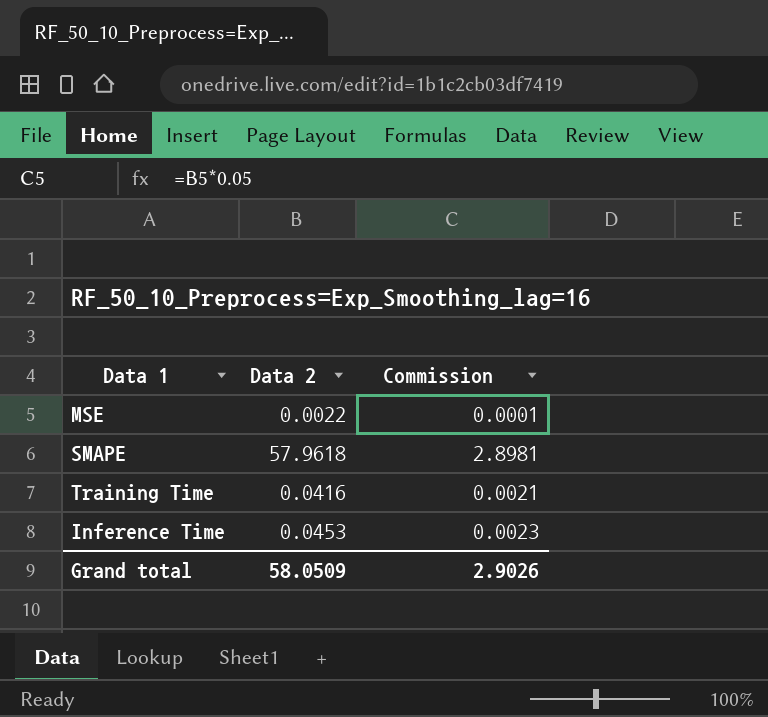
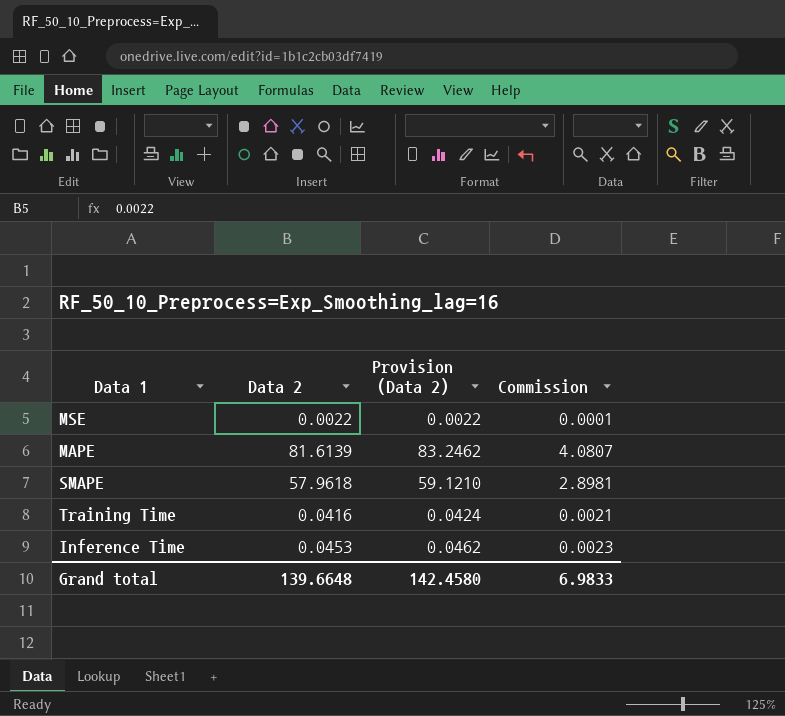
column Provision (Data 2) | formula: none -> [Data 2] * 1.02
row MAPE: none -> 81.6139 | 83.2462 | 4.0807
Grand total | Data 2: 58.0509 -> 139.6648
Grand total | Commission: 2.9026 -> 6.9833

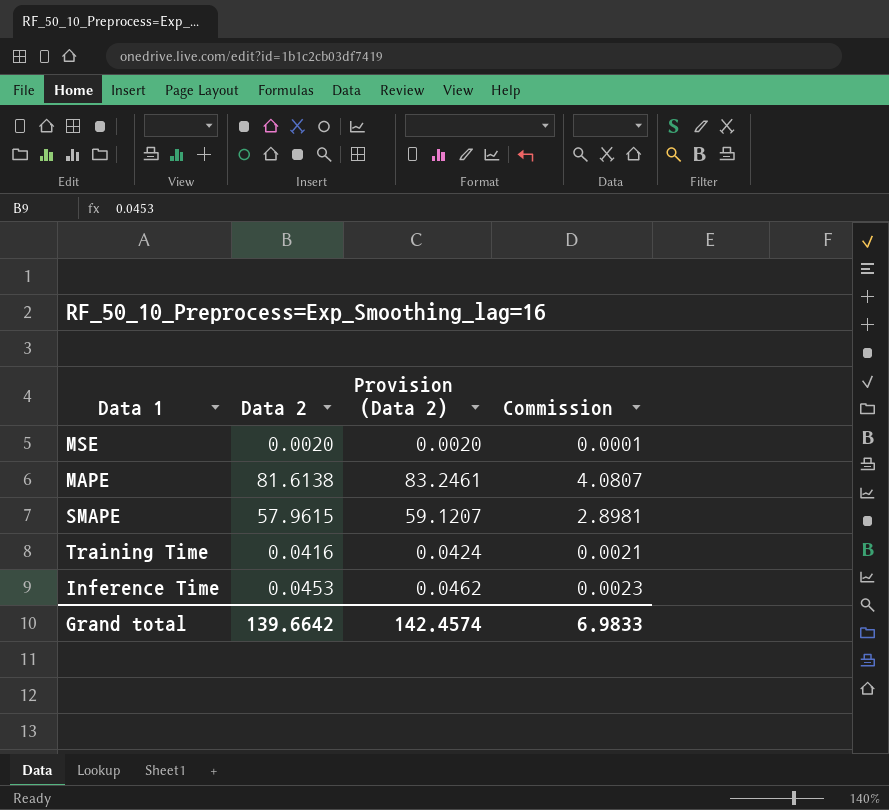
MSE | Data 2: 0.0022 -> 0.0020
MSE | Provision (Data 2): 0.0022 -> 0.0020
MAPE | Data 2: 81.6139 -> 81.6138
MAPE | Provision (Data 2): 83.2462 -> 83.2461
SMAPE | Data 2: 57.9618 -> 57.9615
SMAPE | Provision (Data 2): 59.1210 -> 59.1207
Grand total | Data 2: 139.6648 -> 139.6642
Grand total | Provision (Data 2): 142.4580 -> 142.4574

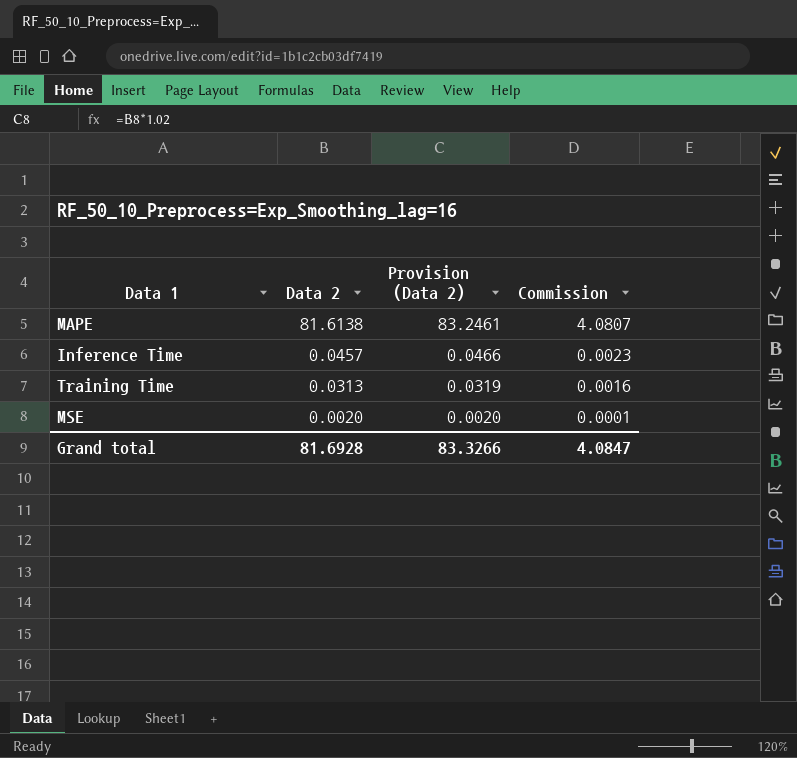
row order: none -> Data 2 descending
row SMAPE: 57.9615 | 59.1207 | 2.8981 -> none
Inference Time | Data 2: 0.0453 -> 0.0457
Inference Time | Provision (Data 2): 0.0462 -> 0.0466
Training Time | Data 2: 0.0416 -> 0.0313
Training Time | Provision (Data 2): 0.0424 -> 0.0319
Training Time | Commission: 0.0021 -> 0.0016
Grand total | Data 2: 139.6642 -> 81.6928
Grand total | Provision (Data 2): 142.4574 -> 83.3266
Grand total | Commission: 6.9833 -> 4.0847

